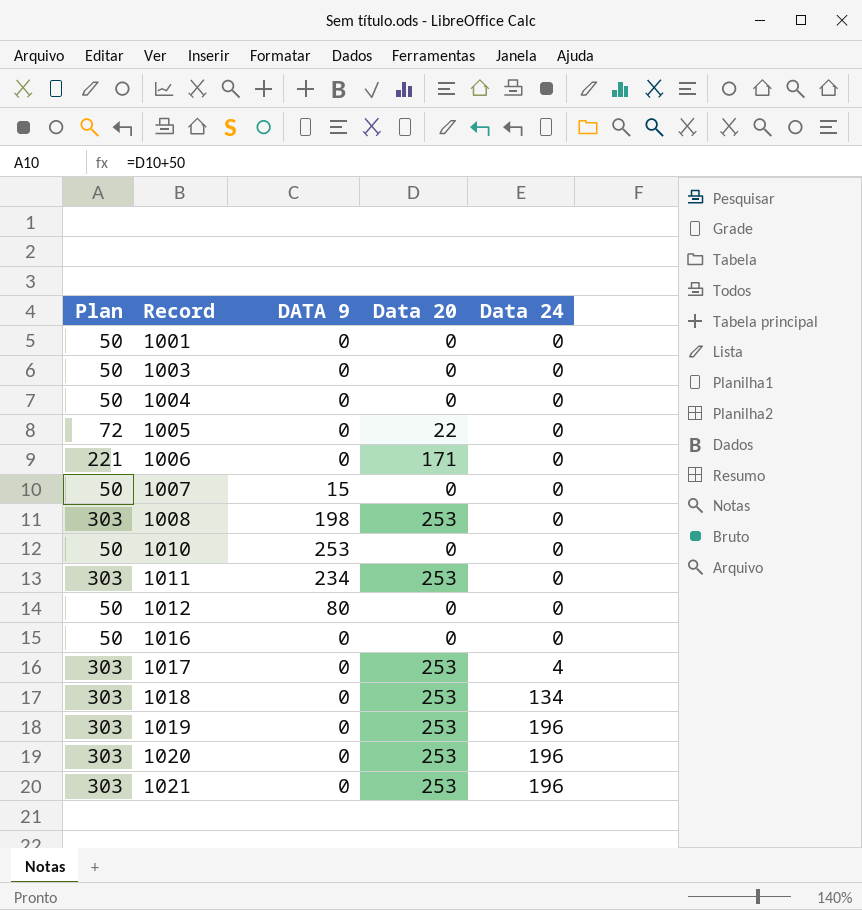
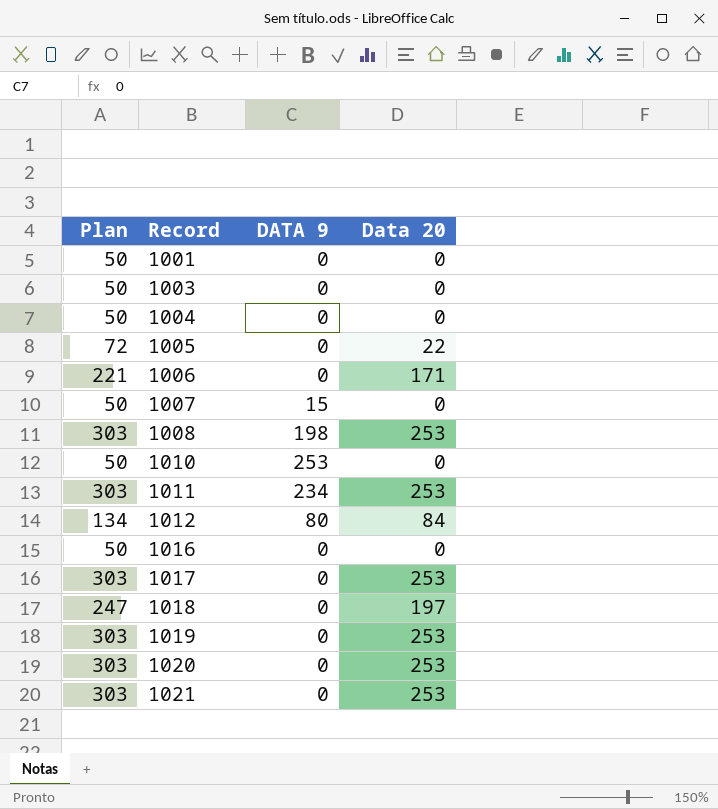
column Data 24 | position: 5 -> none
1012 | Plan: 50 -> 134
1012 | Data 20: 0 -> 84
1018 | Plan: 303 -> 247
1018 | Data 20: 253 -> 197

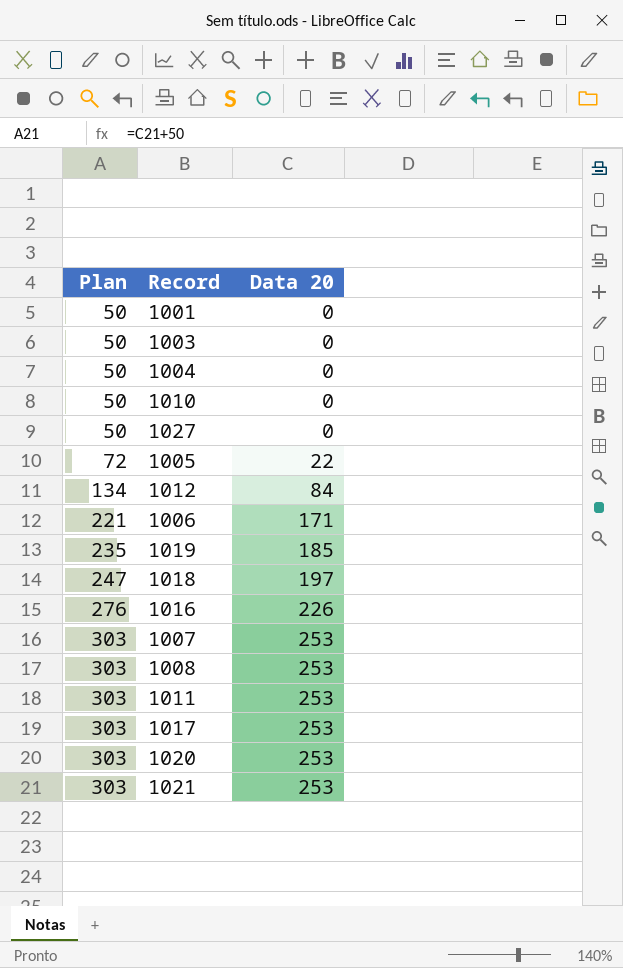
row order: Record ascending -> Plan ascending
column DATA 9 | position: 3 -> none
row 1027: none -> 50 | 0
1019 | Plan: 303 -> 235
1019 | Data 20: 253 -> 185
1016 | Plan: 50 -> 276
1016 | Data 20: 0 -> 226
1007 | Plan: 50 -> 303
1007 | Data 20: 0 -> 253

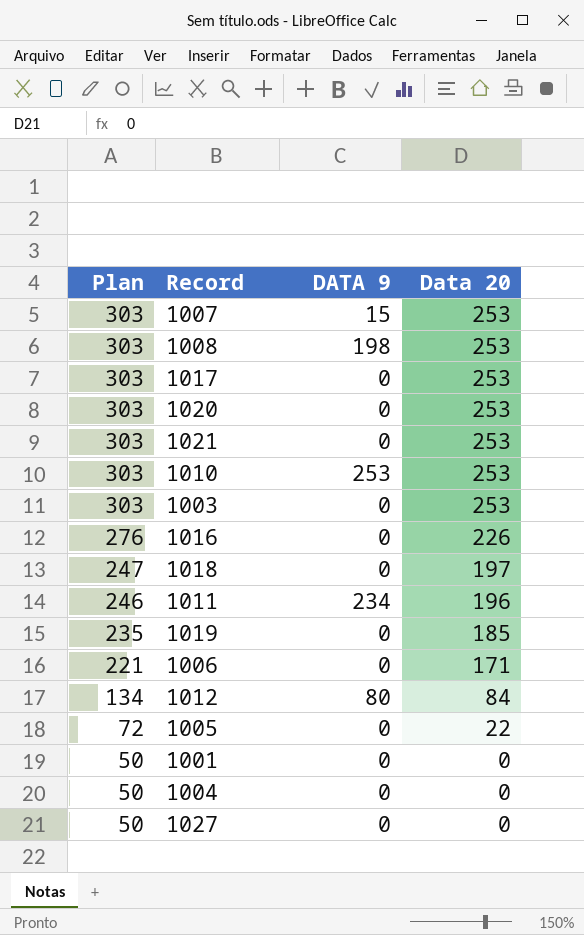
row order: Plan ascending -> Plan descending
column DATA 9 | position: none -> 3
1010 | Plan: 50 -> 303
1010 | Data 20: 0 -> 253
1003 | Plan: 50 -> 303
1003 | Data 20: 0 -> 253
1011 | Plan: 303 -> 246
1011 | Data 20: 253 -> 196

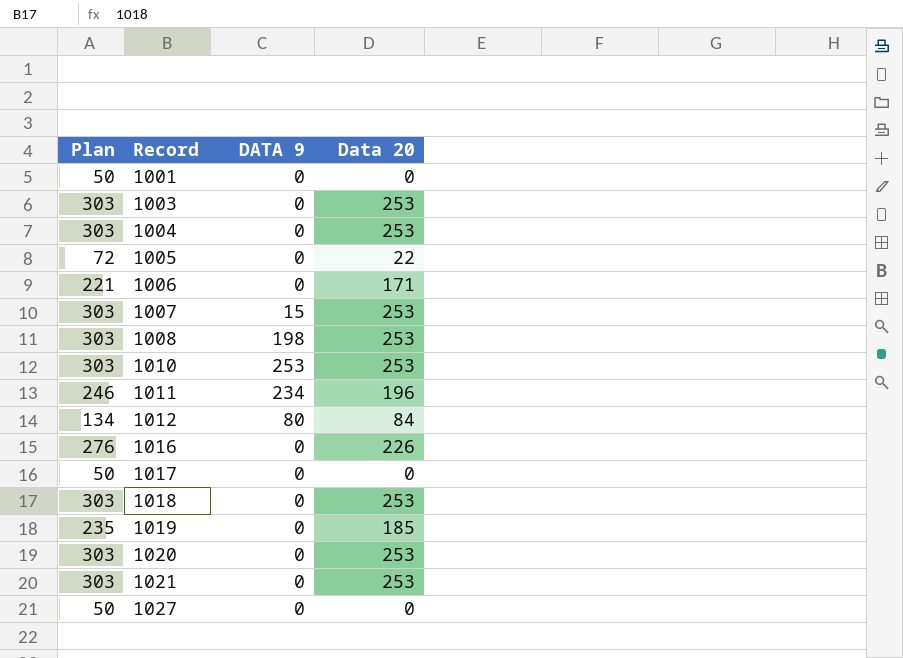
row order: Plan descending -> Record ascending
1004 | Plan: 50 -> 303
1004 | Data 20: 0 -> 253
1017 | Plan: 303 -> 50
1017 | Data 20: 253 -> 0
1018 | Plan: 247 -> 303
1018 | Data 20: 197 -> 253

